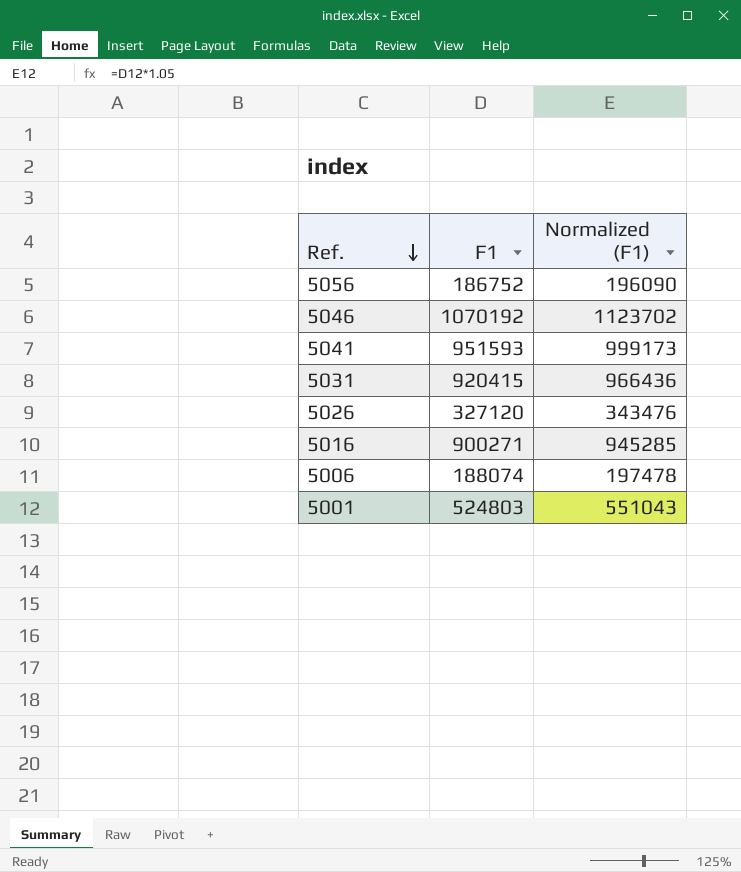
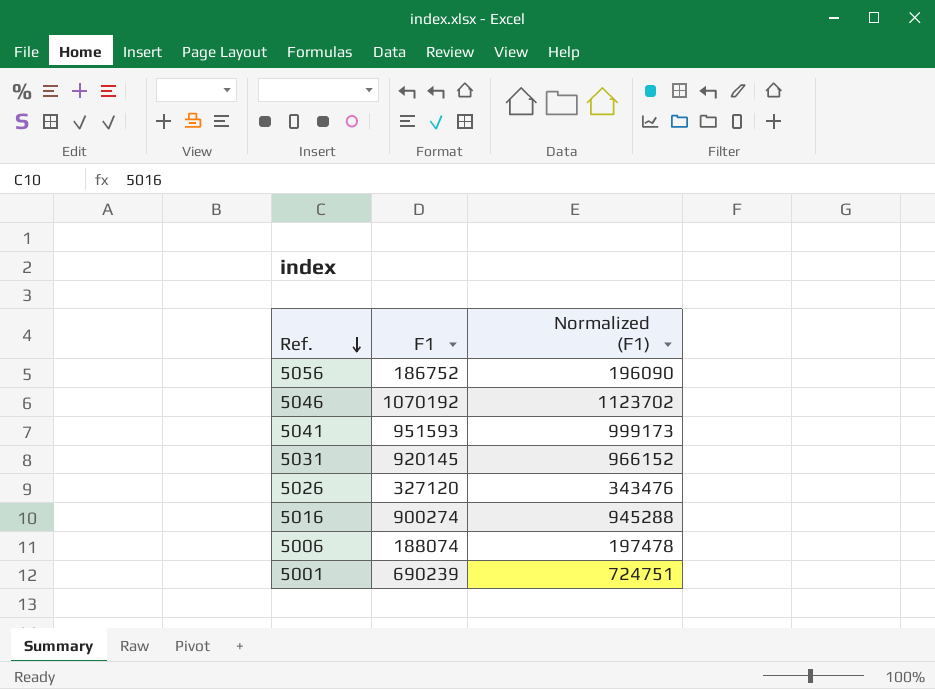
5031 | F1: 920415 -> 920145
5031 | Normalized (F1): 966436 -> 966152
5016 | F1: 900271 -> 900274
5016 | Normalized (F1): 945285 -> 945288
5001 | F1: 524803 -> 690239
5001 | Normalized (F1): 551043 -> 724751

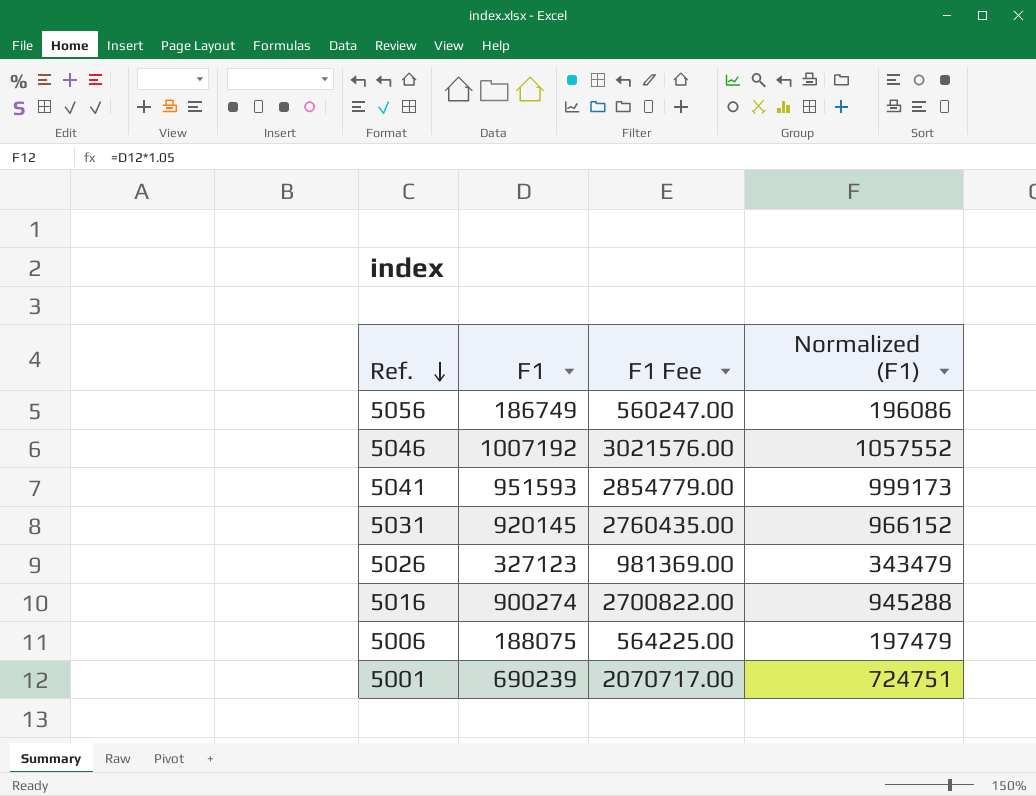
column F1 Fee | formula: none -> [F1] * 3
5056 | F1: 186752 -> 186749
5056 | Normalized (F1): 196090 -> 196086
5046 | F1: 1070192 -> 1007192
5046 | Normalized (F1): 1123702 -> 1057552
5026 | F1: 327120 -> 327123
5026 | Normalized (F1): 343476 -> 343479
5006 | F1: 188074 -> 188075
5006 | Normalized (F1): 197478 -> 197479

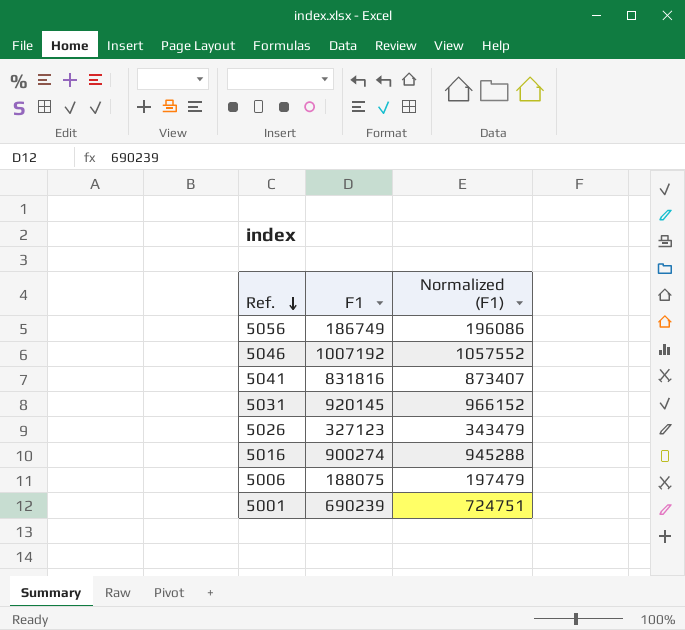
column F1 Fee | formula: [F1] * 3 -> none
5041 | F1: 951593 -> 831816
5041 | Normalized (F1): 999173 -> 873407

